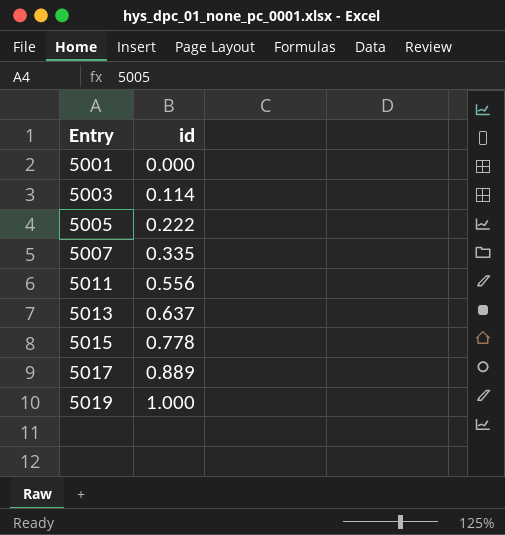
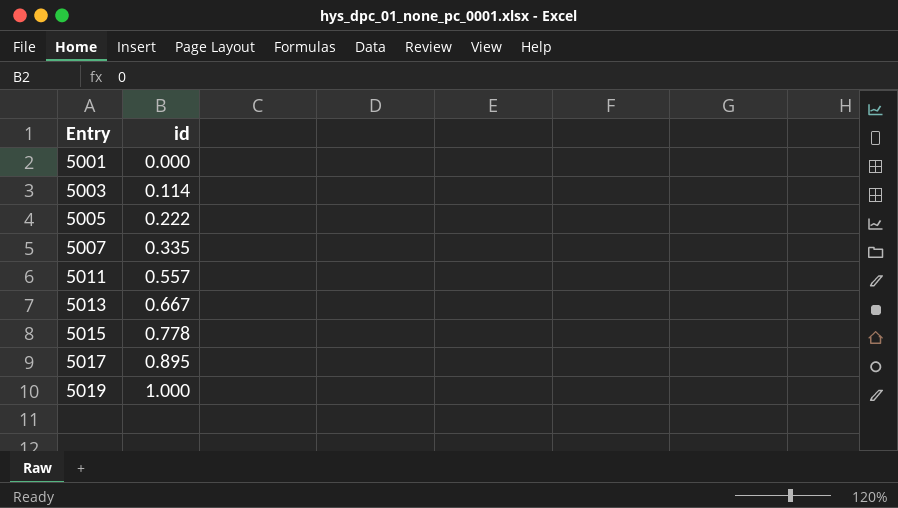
5011 | id: 0.556 -> 0.557
5013 | id: 0.637 -> 0.667
5017 | id: 0.889 -> 0.895

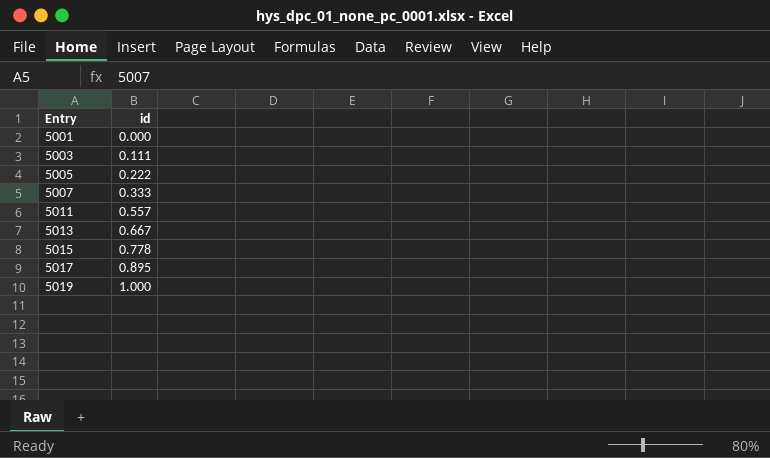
5003 | id: 0.114 -> 0.111
5007 | id: 0.335 -> 0.333

